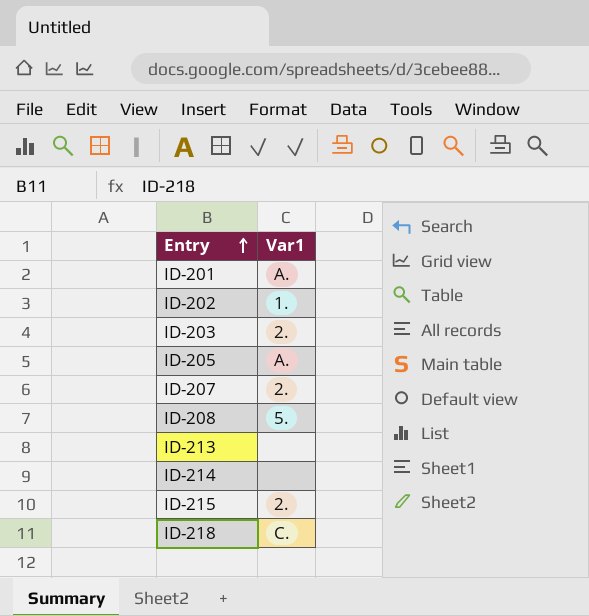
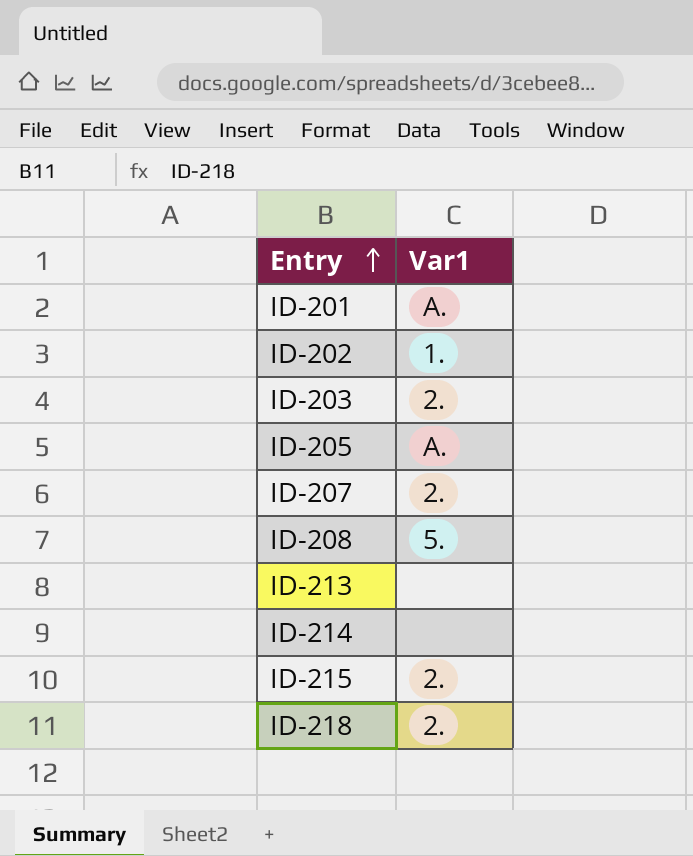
ID-218 | Var1: C. -> 2.

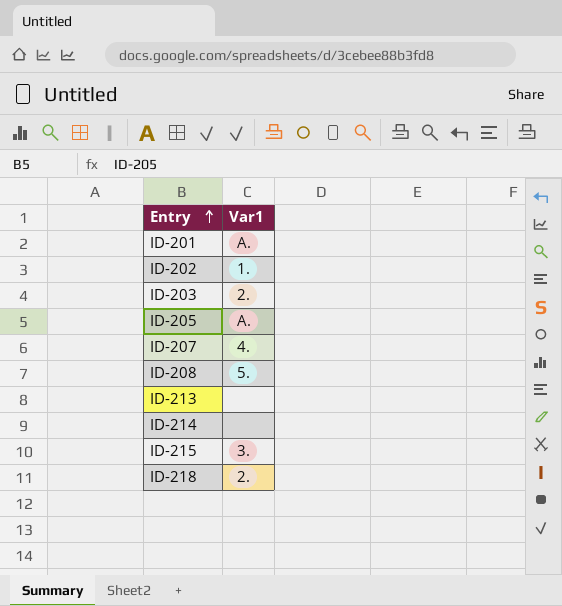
ID-207 | Var1: 2. -> 4.
ID-215 | Var1: 2. -> 3.

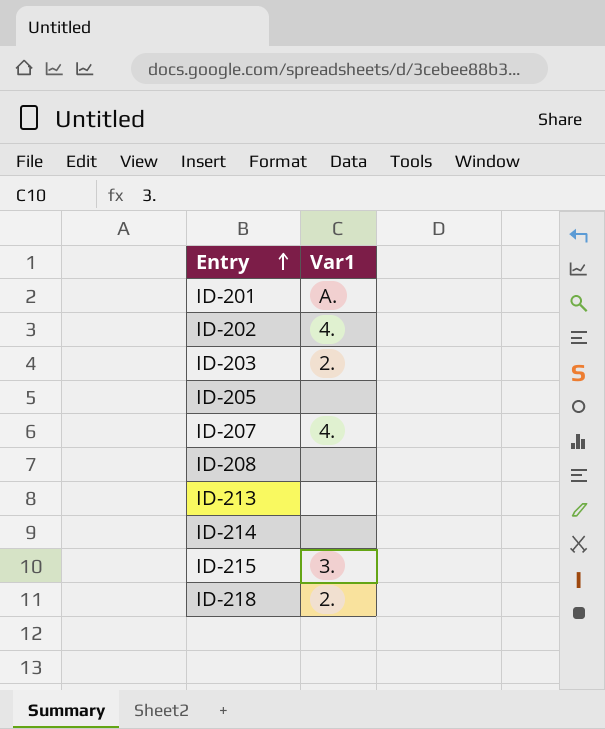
ID-202 | Var1: 1. -> 4.
ID-205 | Var1: A. -> none
ID-208 | Var1: 5. -> none

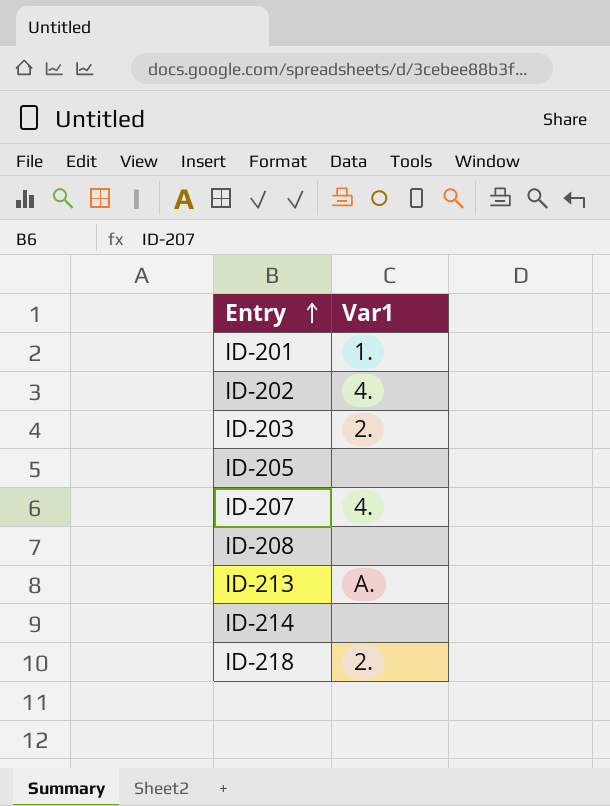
row ID-215: 3. -> none
ID-201 | Var1: A. -> 1.
ID-213 | Var1: none -> A.

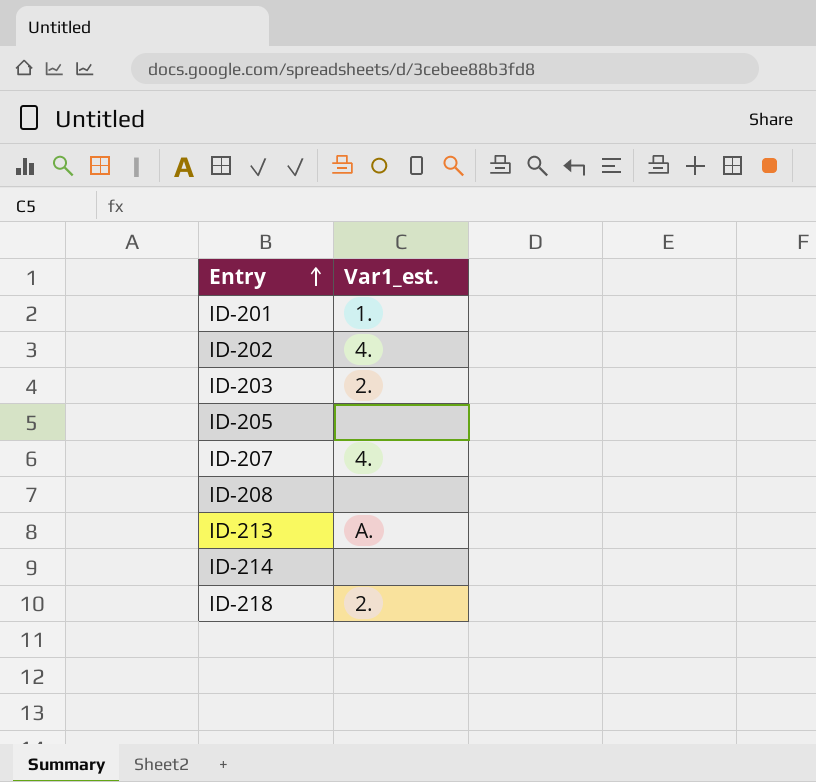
column name: Var1 -> Var1_est.

